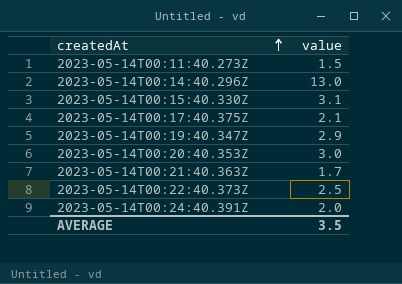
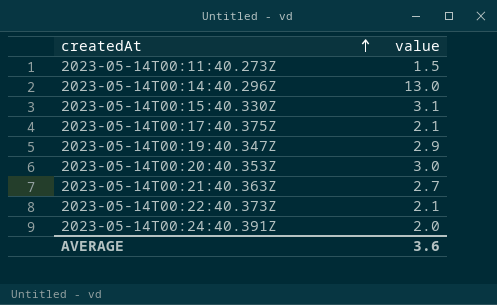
2023-05-14T00:21:40.363Z | value: 1.7 -> 2.7
2023-05-14T00:22:40.373Z | value: 2.5 -> 2.1
AVERAGE | value: 3.5 -> 3.6

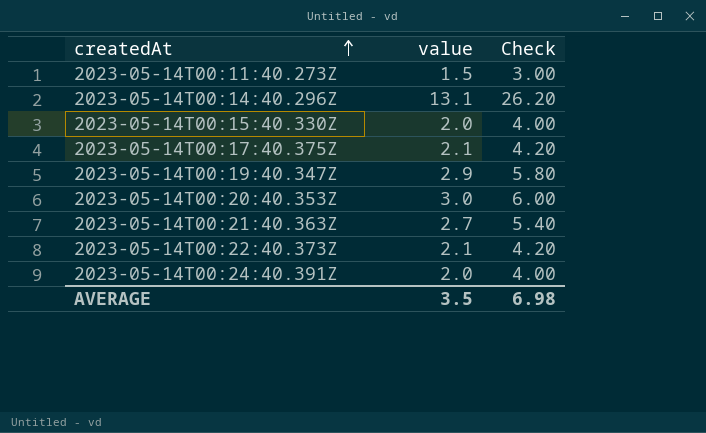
column Check | formula: none -> [value] * 2
2023-05-14T00:14:40.296Z | value: 13.0 -> 13.1
2023-05-14T00:15:40.330Z | value: 3.1 -> 2.0
AVERAGE | value: 3.6 -> 3.5

